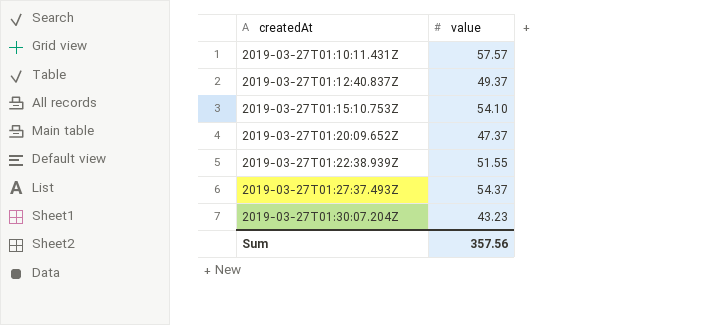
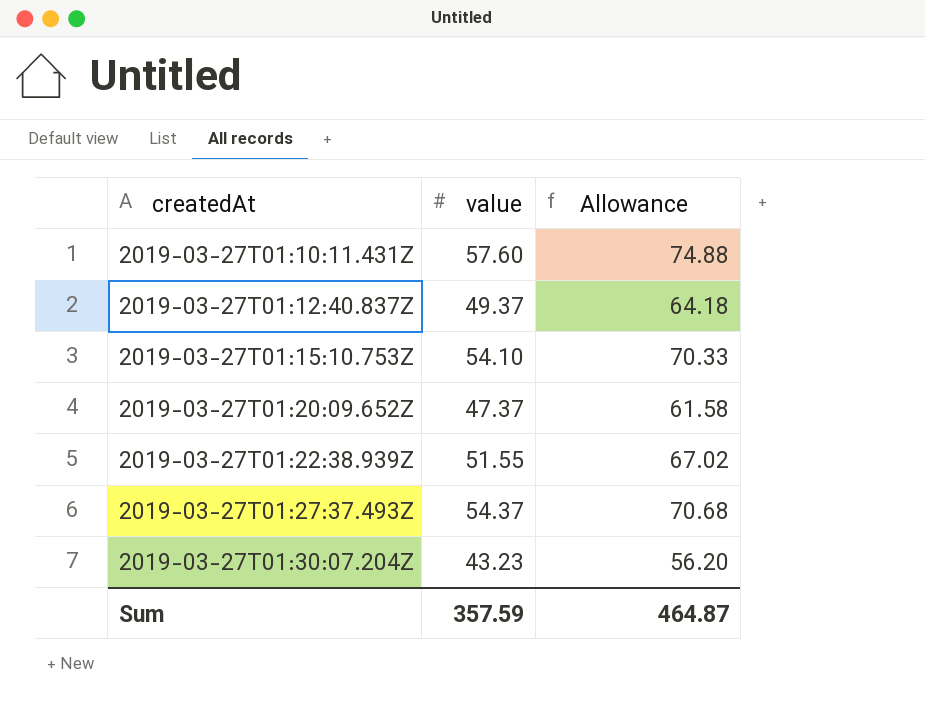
column Allowance | formula: none -> [value] * 1.3
2019-03-27T01:10:11.431Z | value: 57.57 -> 57.60
Sum | value: 357.56 -> 357.59

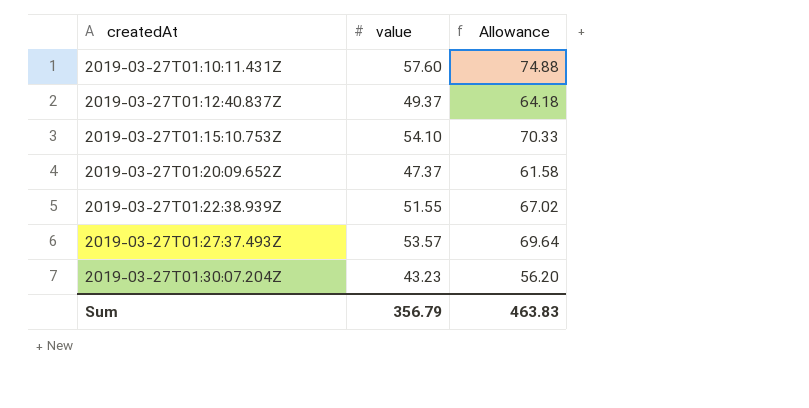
2019-03-27T01:27:37.493Z | value: 54.37 -> 53.57
2019-03-27T01:27:37.493Z | Allowance: 70.68 -> 69.64
Sum | value: 357.59 -> 356.79
Sum | Allowance: 464.87 -> 463.83

